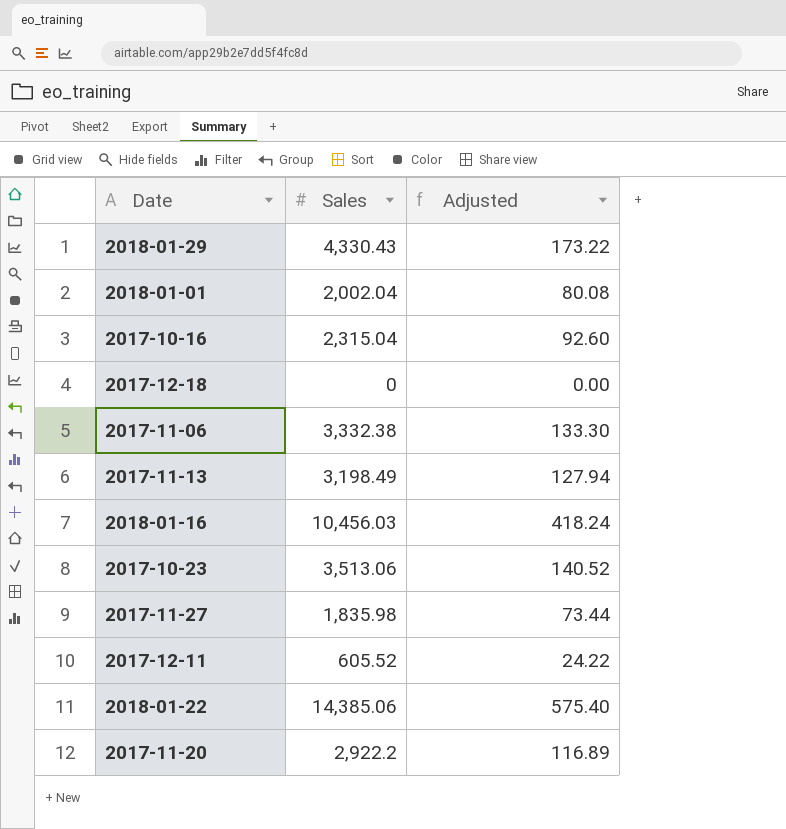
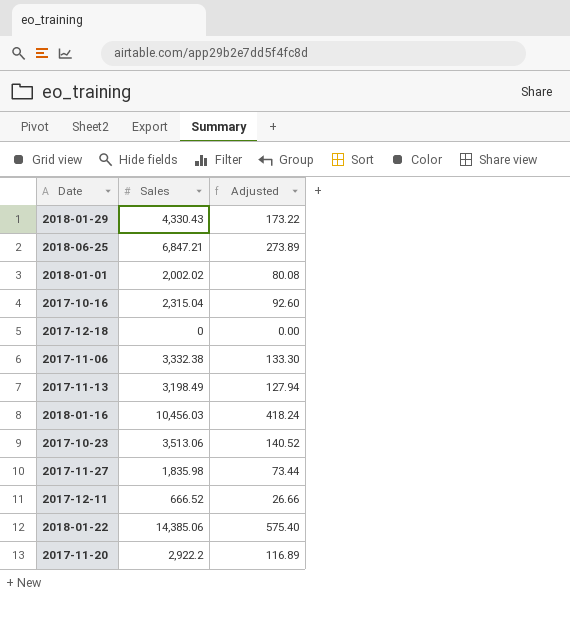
row 2018-06-25: none -> 6,847.21 | 273.89
2018-01-01 | Sales: 2,002.04 -> 2,002.02
2017-12-11 | Sales: 605.52 -> 666.52
2017-12-11 | Adjusted: 24.22 -> 26.66

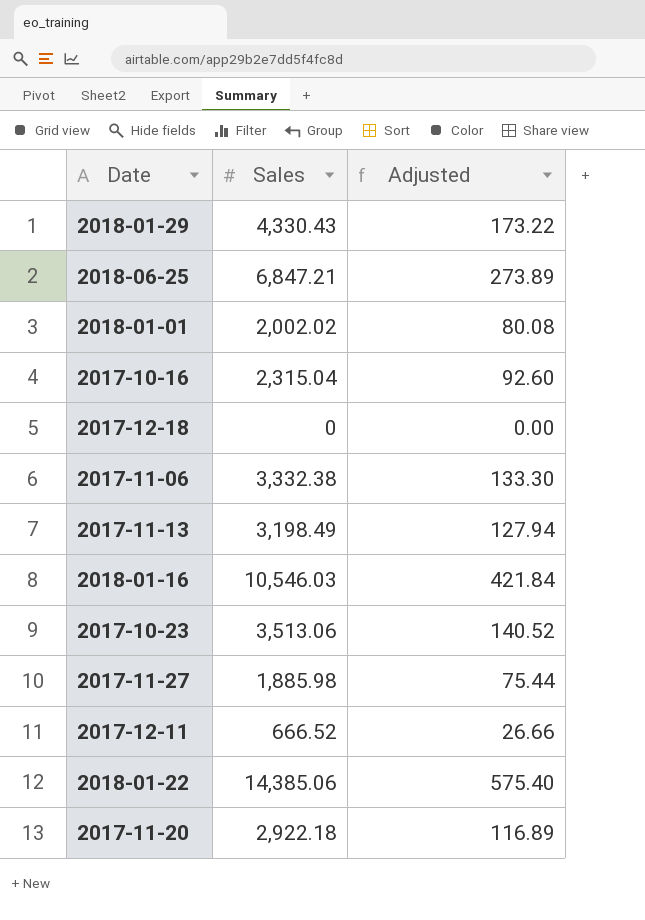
2018-01-16 | Sales: 10,456.03 -> 10,546.03
2018-01-16 | Adjusted: 418.24 -> 421.84
2017-11-27 | Sales: 1,835.98 -> 1,885.98
2017-11-27 | Adjusted: 73.44 -> 75.44
2017-11-20 | Sales: 2,922.2 -> 2,922.18

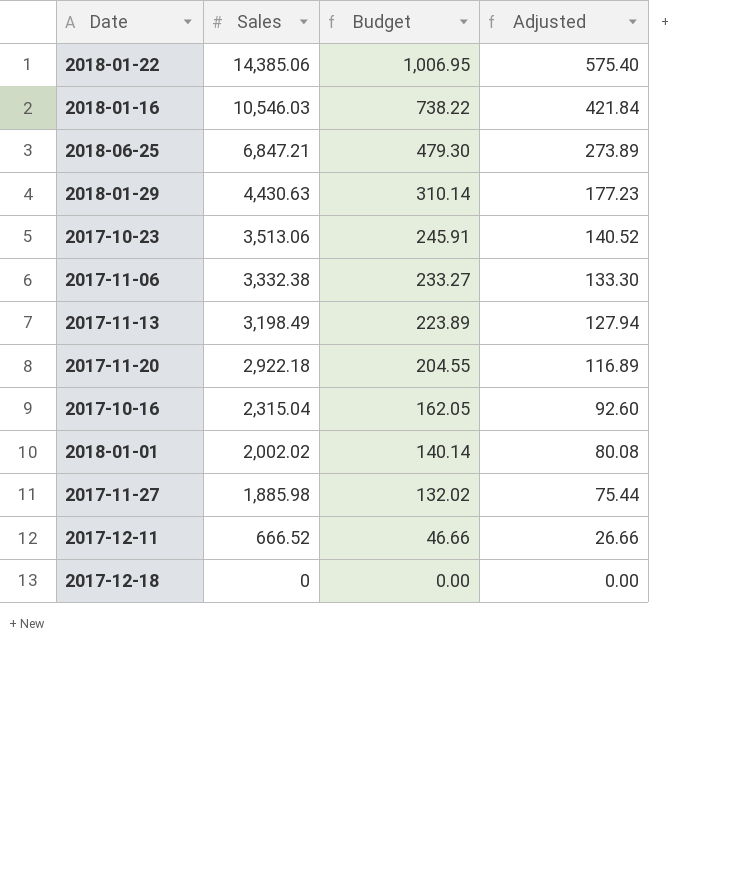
row order: none -> Sales descending
column Budget | formula: none -> [Sales] * 0.07
2018-01-29 | Sales: 4,330.43 -> 4,430.63
2018-01-29 | Adjusted: 173.22 -> 177.23

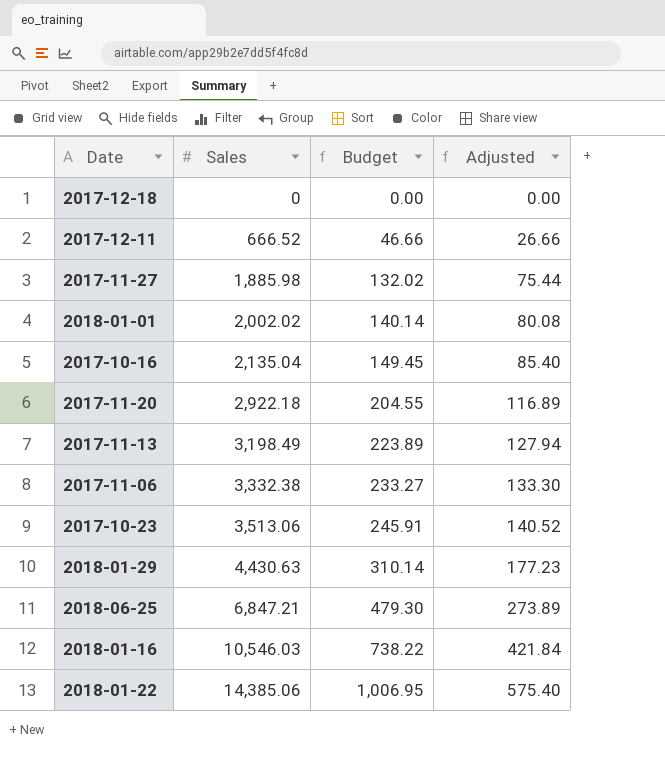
row order: Sales descending -> Sales ascending
2017-10-16 | Sales: 2,315.04 -> 2,135.04
2017-10-16 | Budget: 162.05 -> 149.45
2017-10-16 | Adjusted: 92.60 -> 85.40

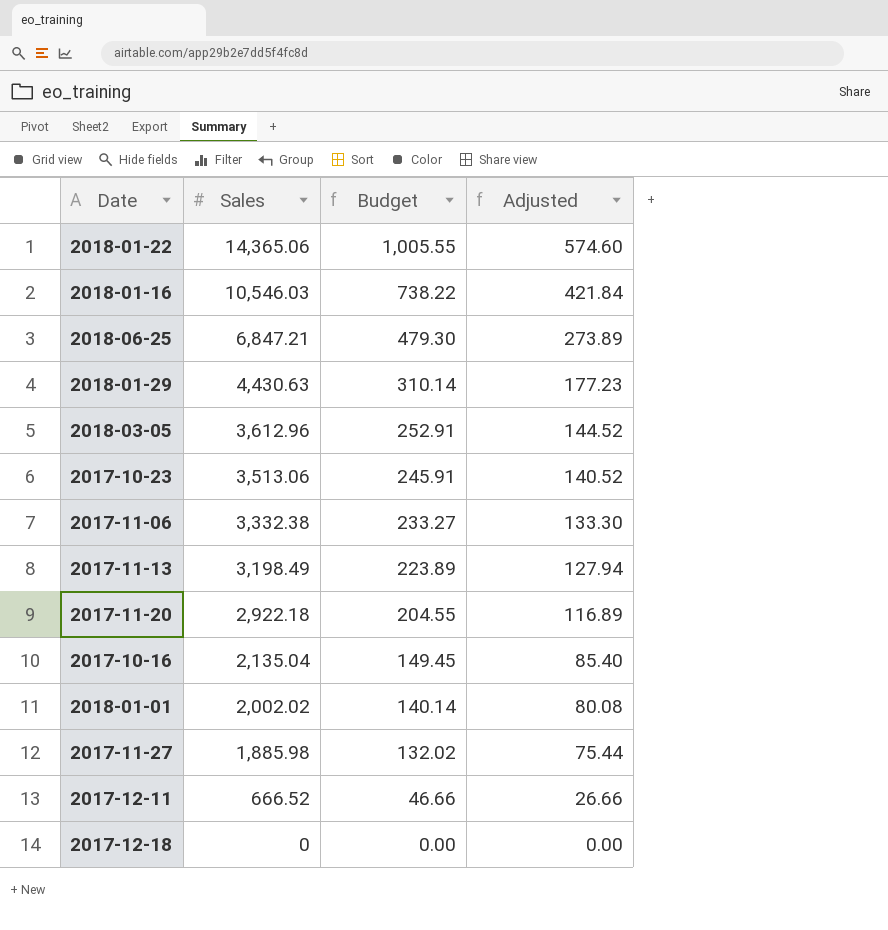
row order: Sales ascending -> Sales descending
2018-01-22 | Sales: 14,385.06 -> 14,365.06
2018-01-22 | Budget: 1,006.95 -> 1,005.55
2018-01-22 | Adjusted: 575.40 -> 574.60
row 2018-03-05: none -> 3,612.96 | 252.91 | 144.52

